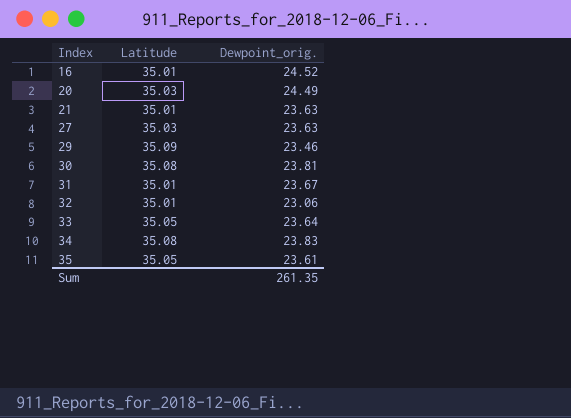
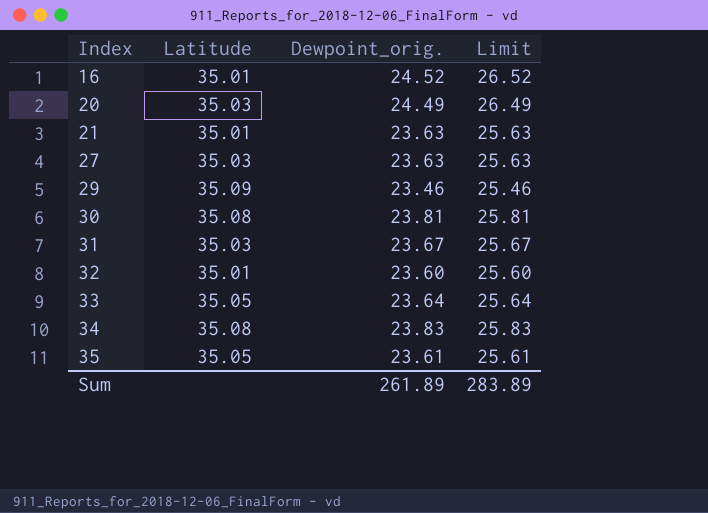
column Limit | formula: none -> [Dewpoint_orig.] + 2
31 | Latitude: 35.01 -> 35.03
32 | Dewpoint_orig.: 23.06 -> 23.60
Sum | Dewpoint_orig.: 261.35 -> 261.89

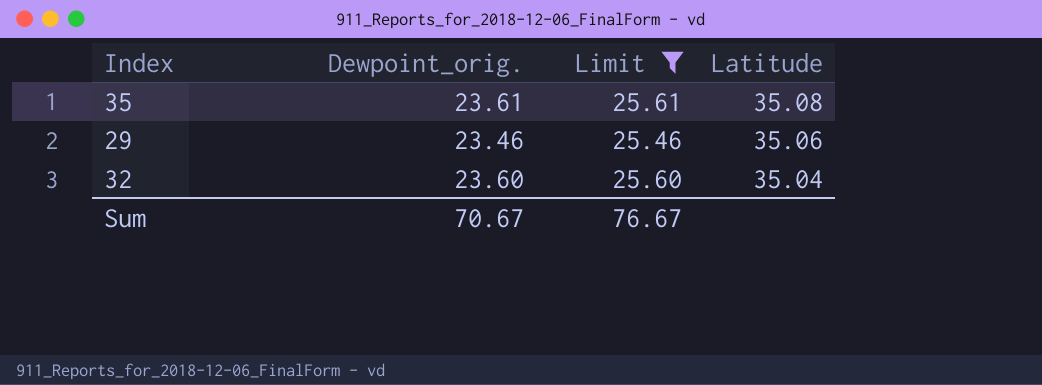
filter: none -> Limit <= 25.61
row order: Index ascending -> Latitude descending
column Latitude | position: 2 -> 4
35 | Latitude: 35.05 -> 35.08
29 | Latitude: 35.09 -> 35.06
32 | Latitude: 35.01 -> 35.04
Sum | Dewpoint_orig.: 261.89 -> 70.67
Sum | Limit: 283.89 -> 76.67

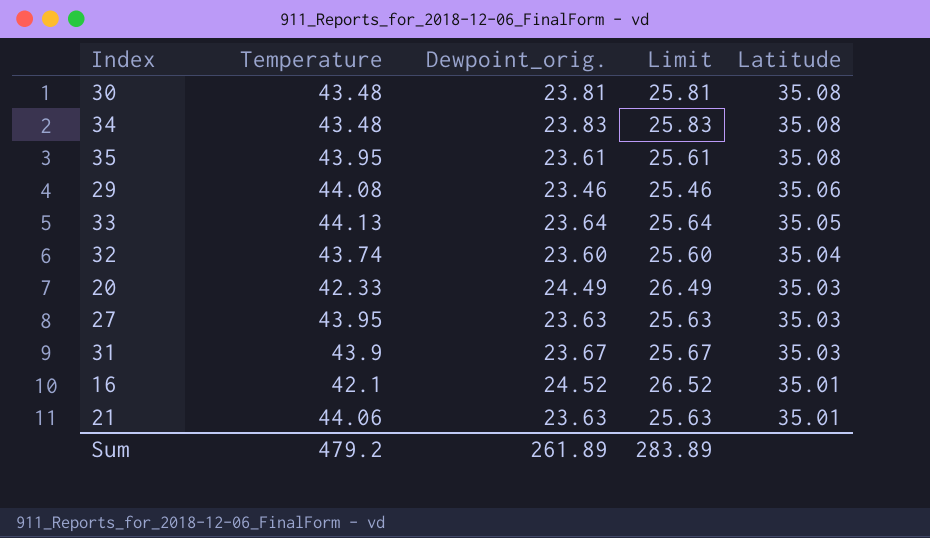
filter: Limit <= 25.61 -> none
column Temperature | position: none -> 2
Sum | Dewpoint_orig.: 70.67 -> 261.89
Sum | Limit: 76.67 -> 283.89

